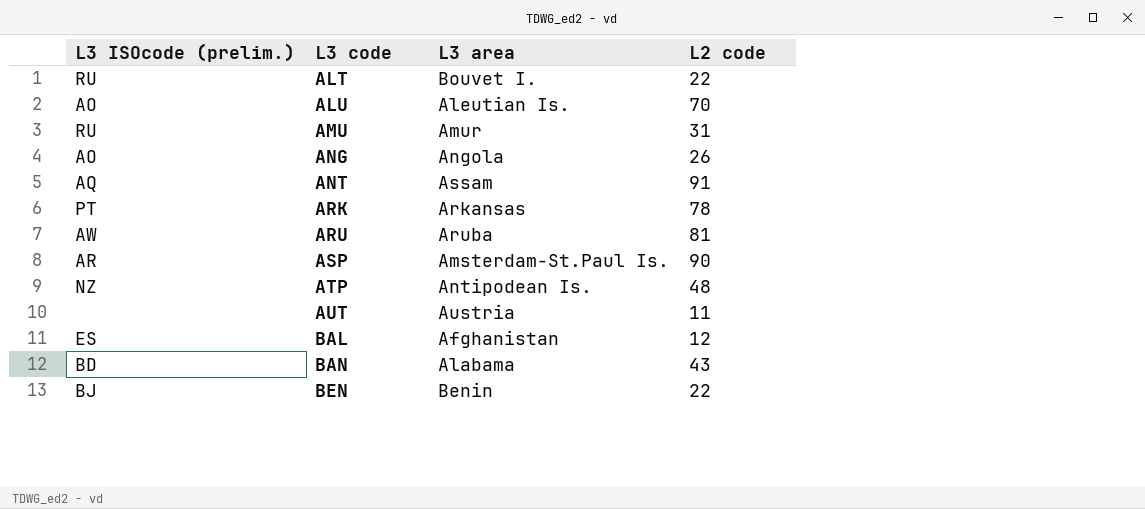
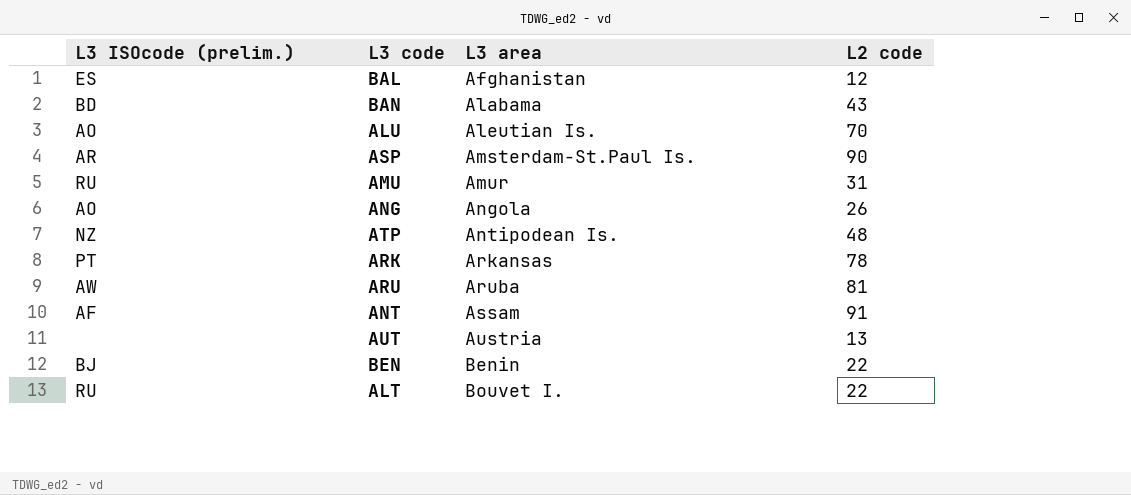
row order: L3 code ascending -> L3 area ascending
ANT | L3 ISOcode (prelim.): AQ -> AF
AUT | L2 code: 11 -> 13

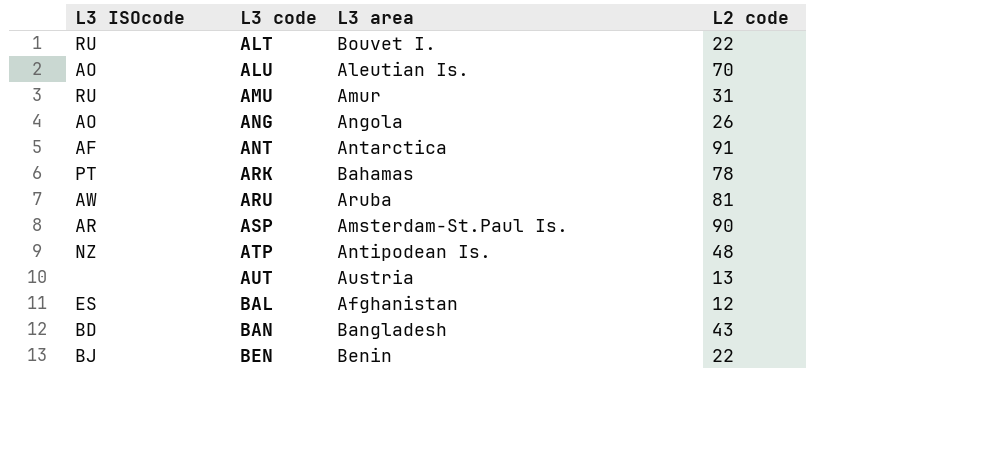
row order: L3 area ascending -> L3 code ascending
column name: L3 ISOcode (prelim.) -> L3 ISOcode
ANT | L3 area: Assam -> Antarctica
ARK | L3 area: Arkansas -> Bahamas
BAN | L3 area: Alabama -> Bangladesh

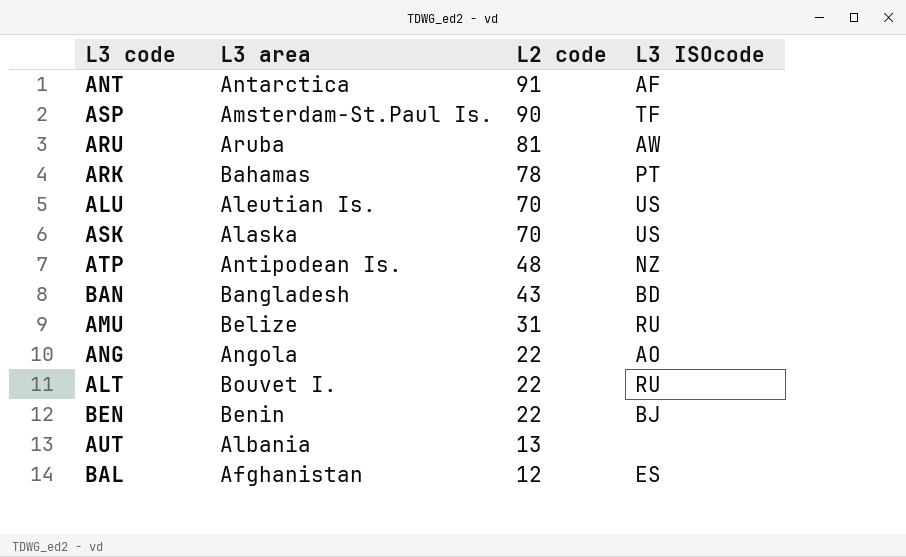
row order: L3 code ascending -> L2 code descending
column L3 ISOcode | position: 1 -> 4
ASP | L3 ISOcode: AR -> TF
ALU | L3 ISOcode: AO -> US
row ASK: none -> Alaska | 70 | US
AMU | L3 area: Amur -> Belize
ANG | L2 code: 26 -> 22
AUT | L3 area: Austria -> Albania

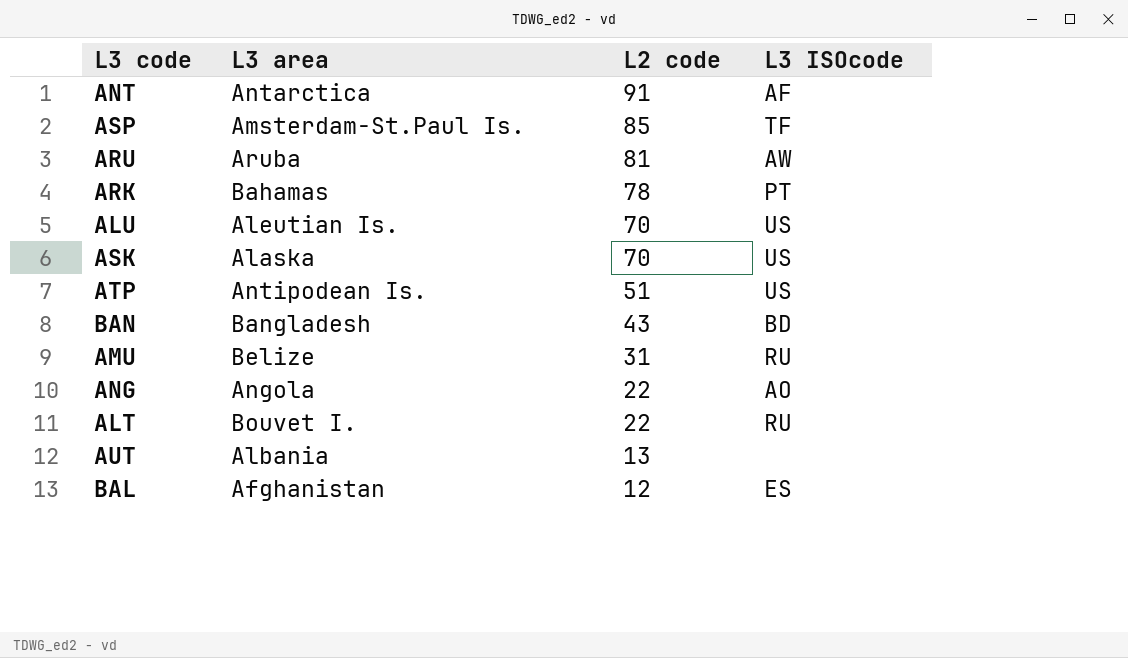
row BEN: Benin | 22 | BJ -> none
ASP | L2 code: 90 -> 85
ATP | L2 code: 48 -> 51
ATP | L3 ISOcode: NZ -> US

